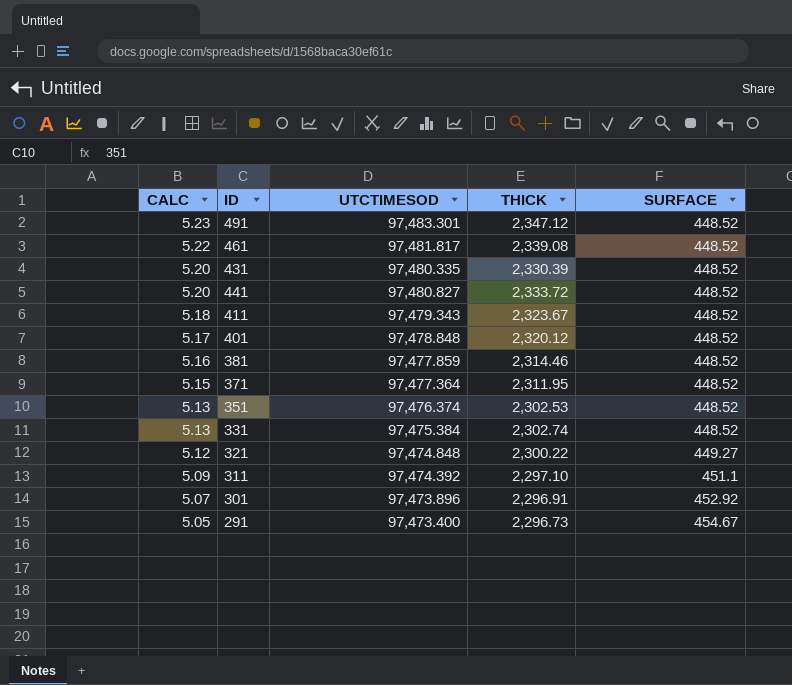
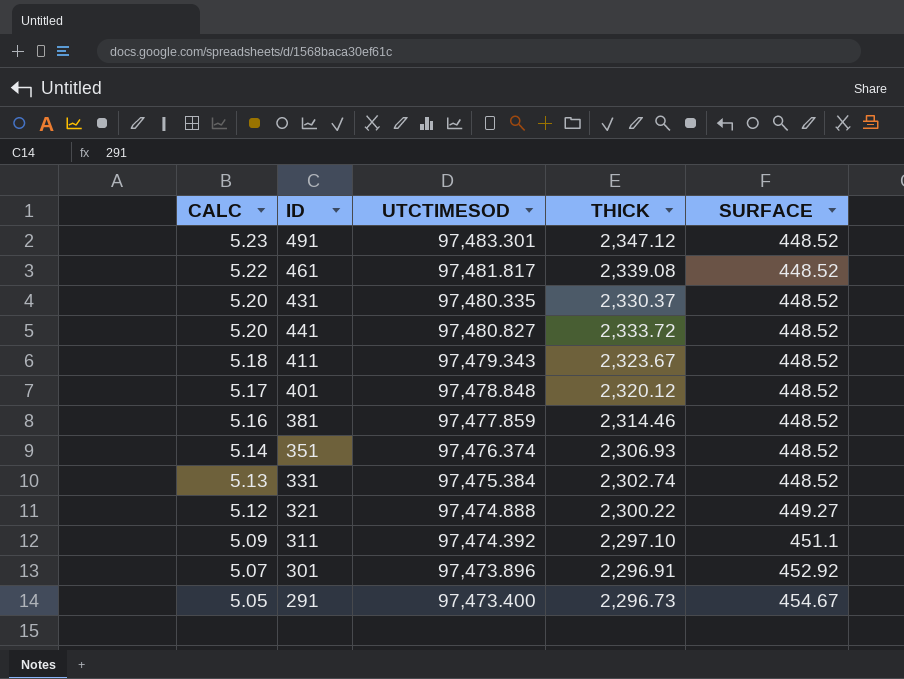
row 371: 5.15 | 97,477.364 | 2,311.95 | 448.52 -> none
431 | THICK: 2,330.39 -> 2,330.37
351 | CALC: 5.13 -> 5.14
351 | THICK: 2,302.53 -> 2,306.93
321 | UTCTIMESOD: 97,474.848 -> 97,474.888

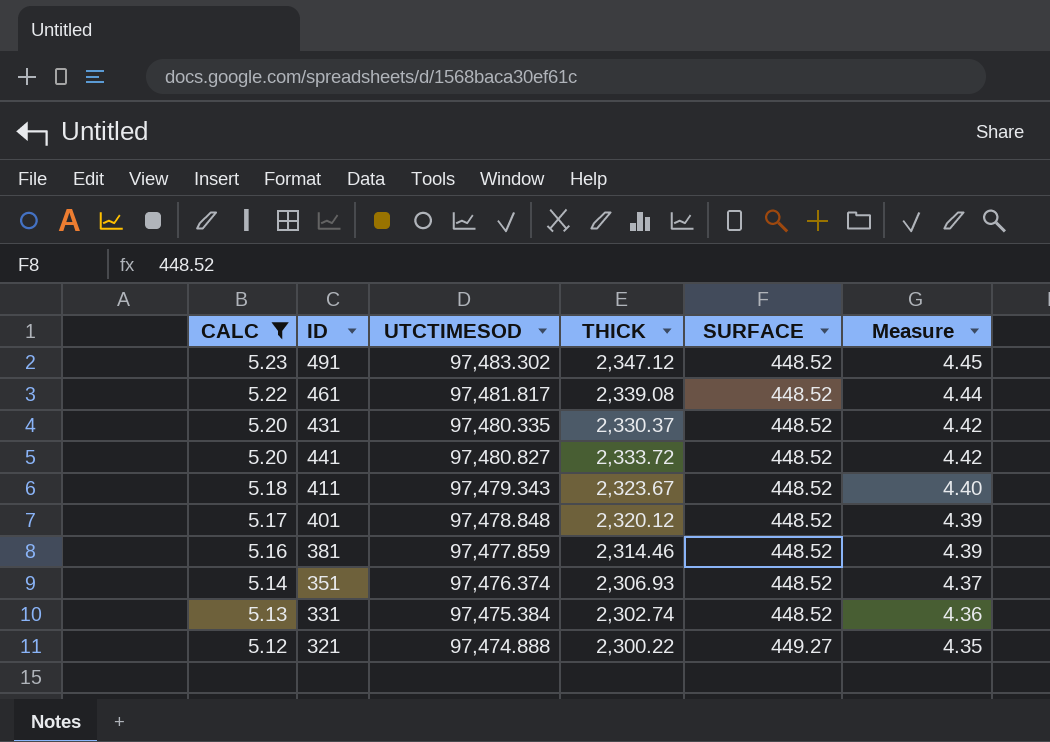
filter: none -> CALC >= 5.12
column Measure | formula: none -> [CALC] * 0.85
491 | UTCTIMESOD: 97,483.301 -> 97,483.302

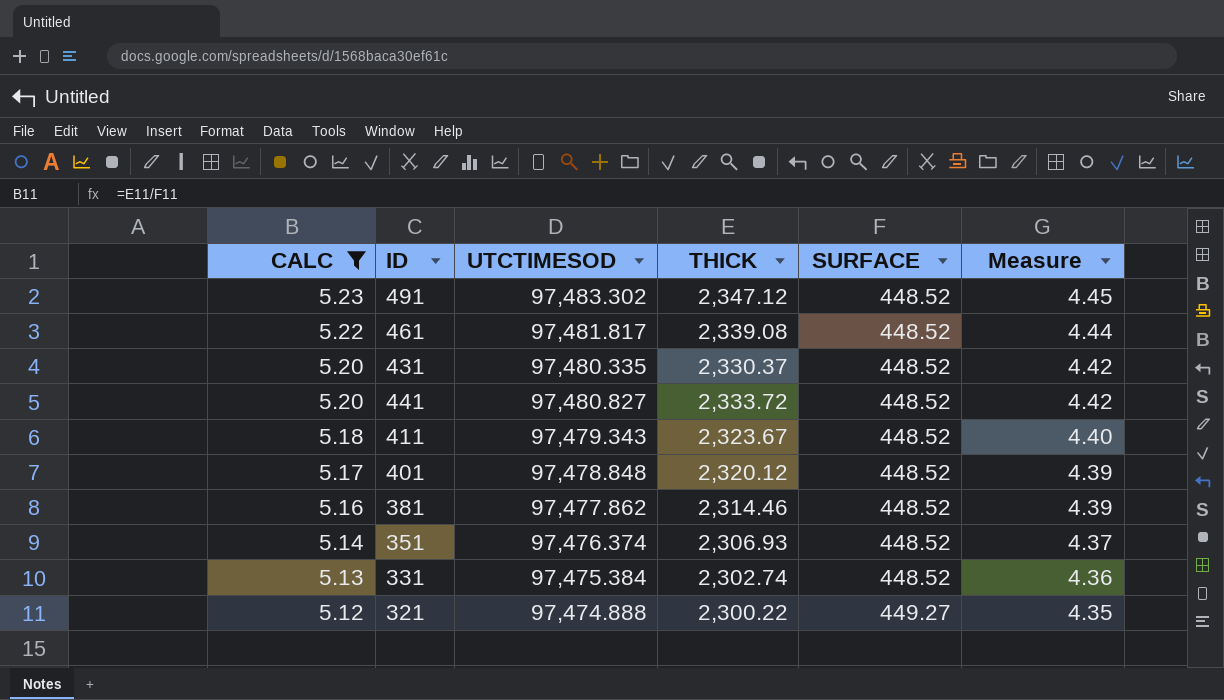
381 | UTCTIMESOD: 97,477.859 -> 97,477.862

